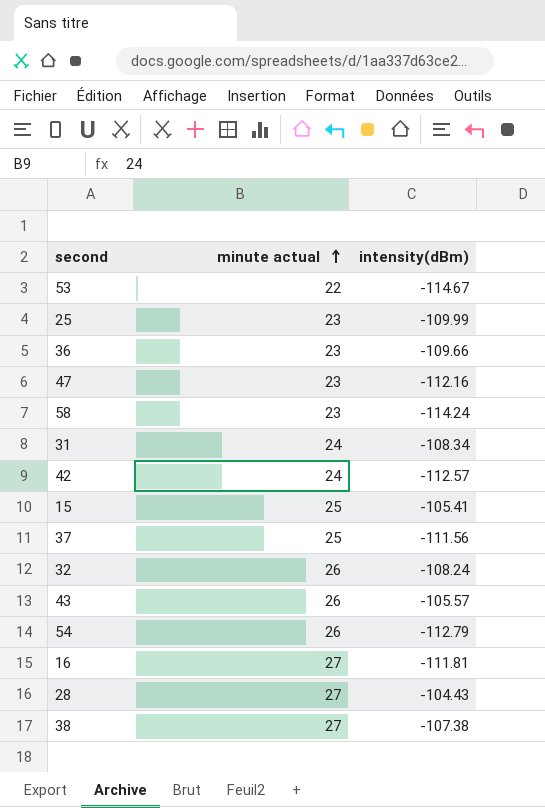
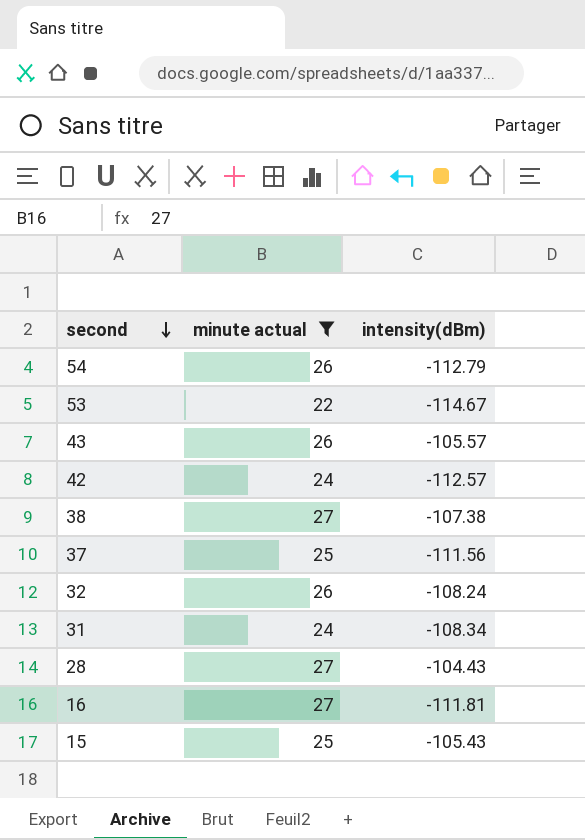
filter: none -> minute actual != 23
row order: minute actual ascending -> second descending
15 | intensity(dBm): -105.41 -> -105.43

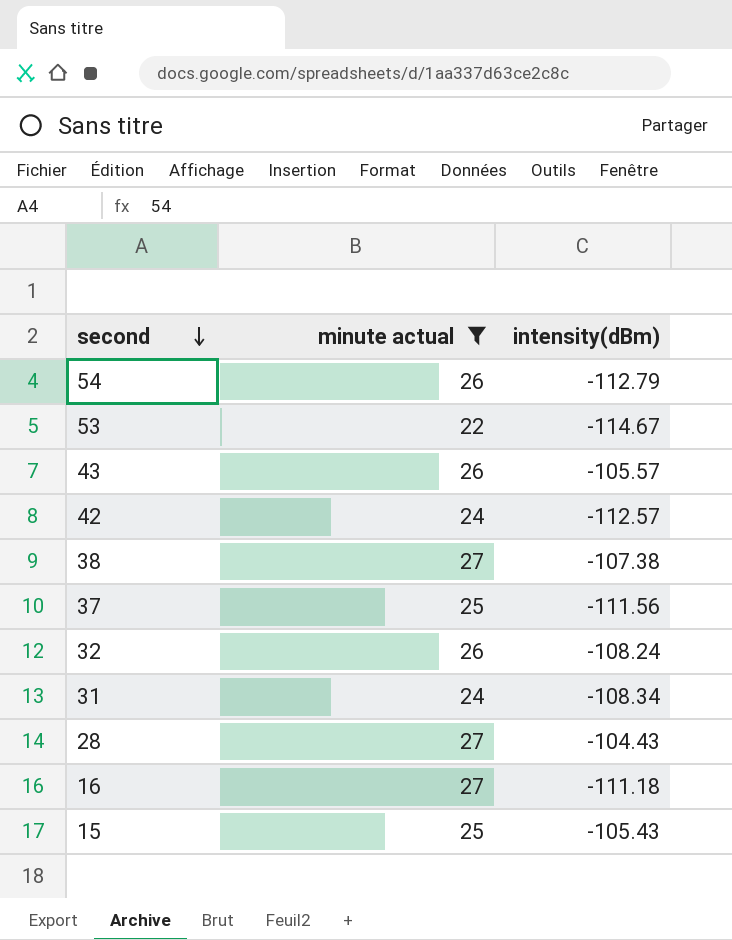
16 | intensity(dBm): -111.81 -> -111.18

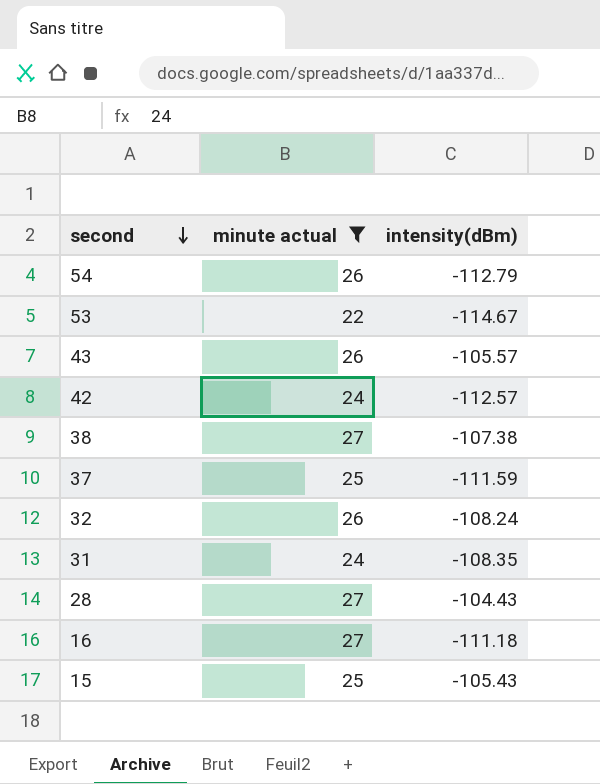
37 | intensity(dBm): -111.56 -> -111.59
31 | intensity(dBm): -108.34 -> -108.35

